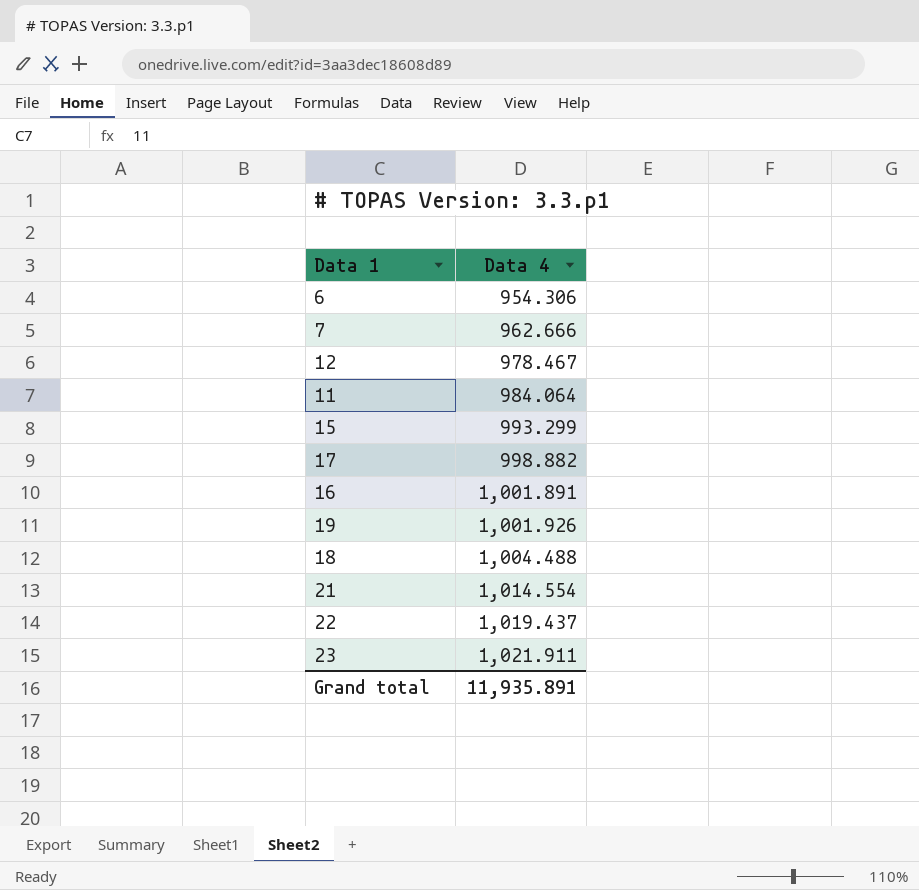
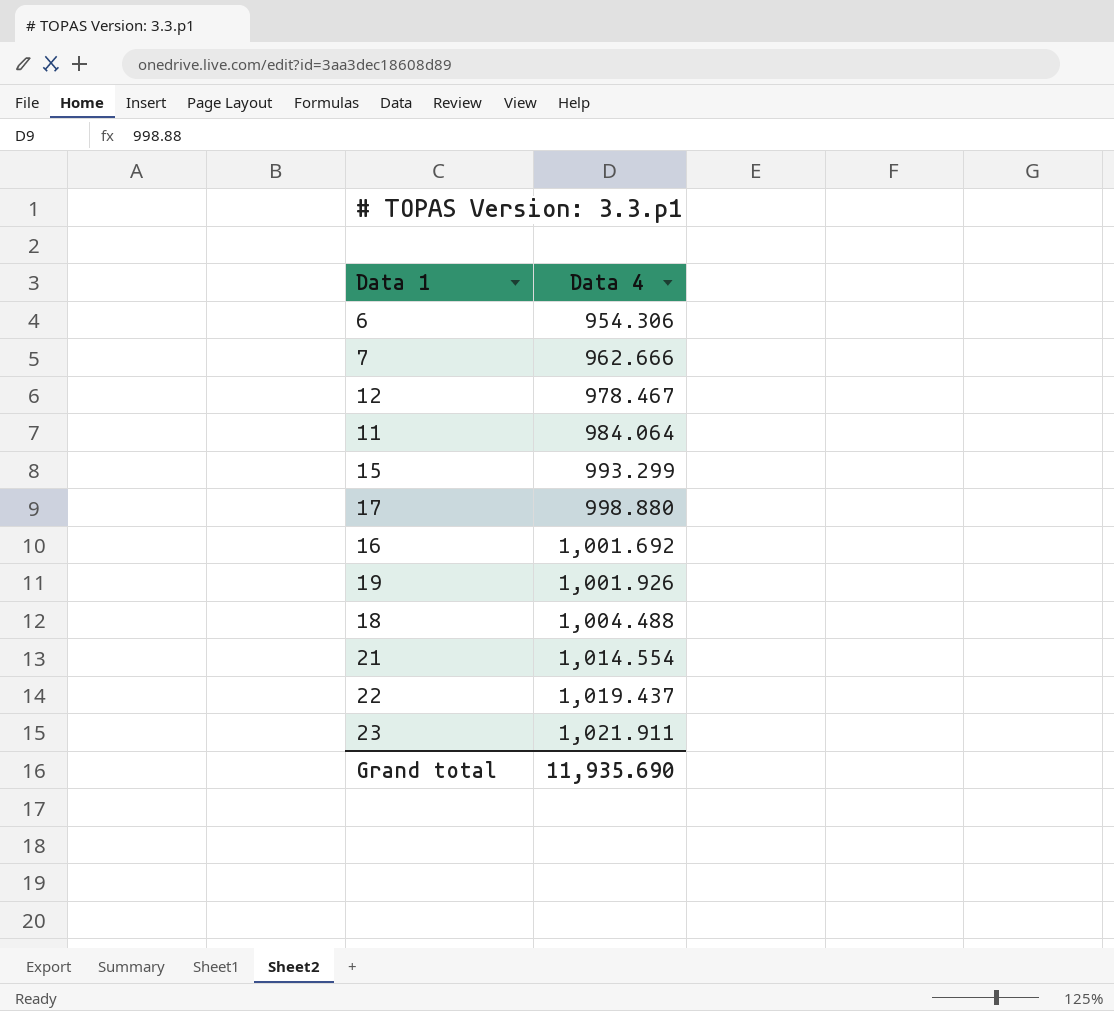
17 | Data 4: 998.882 -> 998.880
16 | Data 4: 1,001.891 -> 1,001.692
Grand total | Data 4: 11,935.891 -> 11,935.690

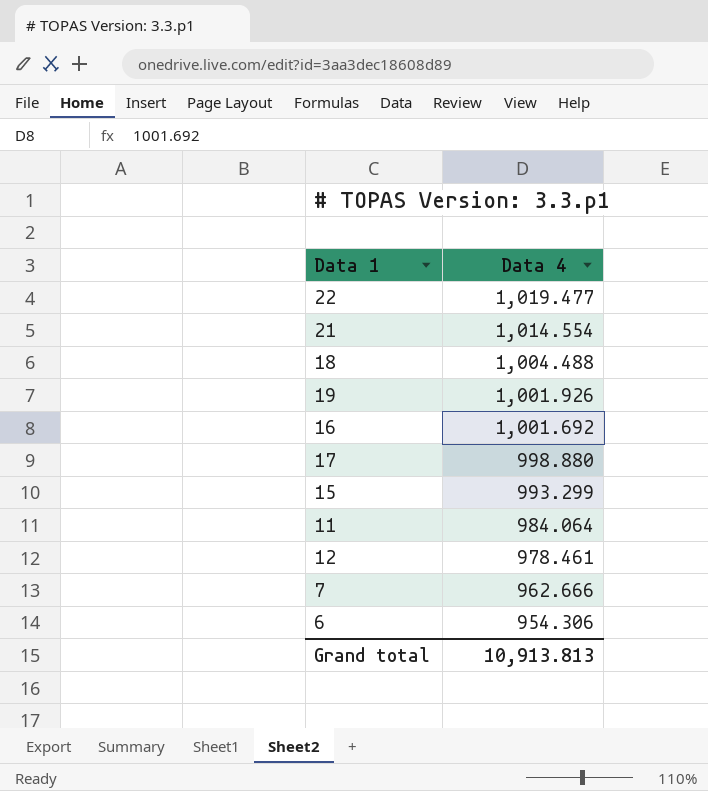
row order: Data 4 ascending -> Data 4 descending
row 23: 1,021.911 -> none
22 | Data 4: 1,019.437 -> 1,019.477
12 | Data 4: 978.467 -> 978.461
Grand total | Data 4: 11,935.690 -> 10,913.813

